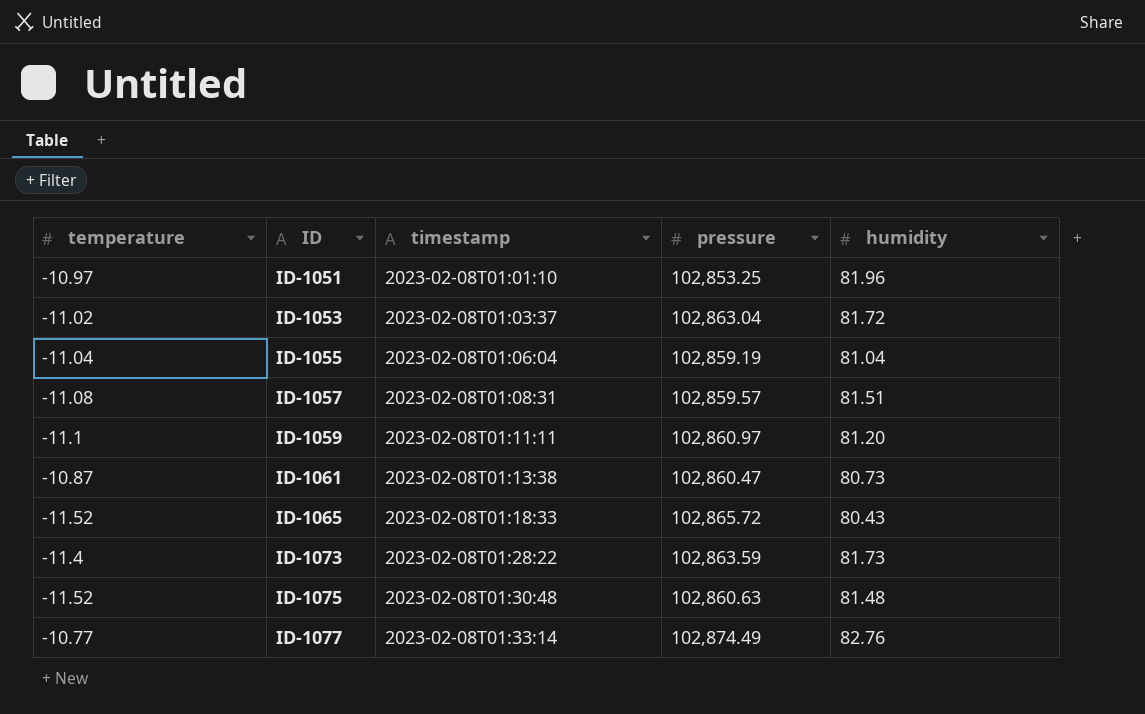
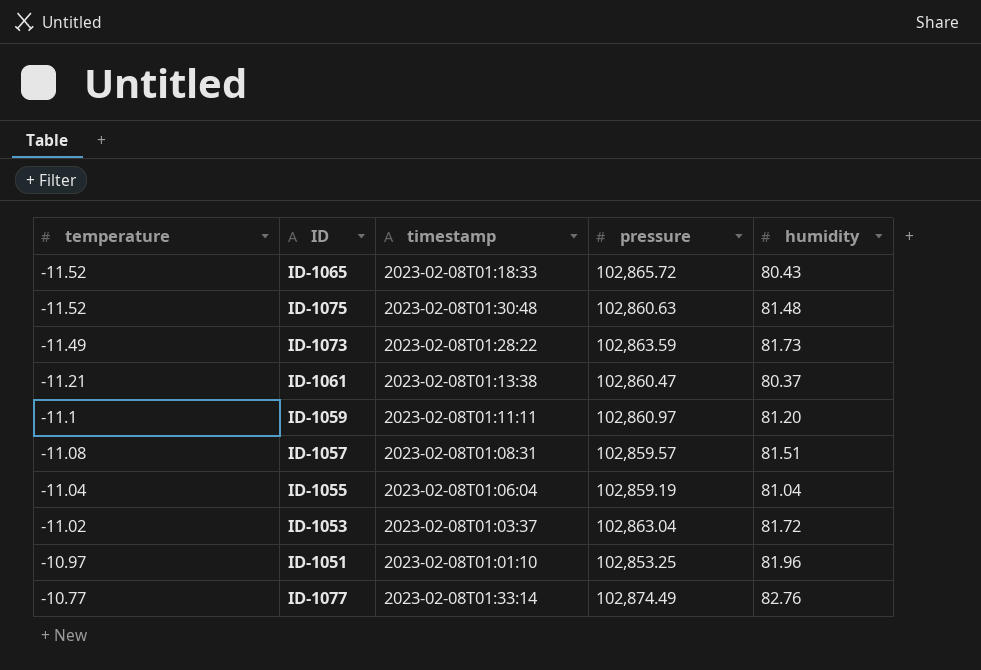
row order: ID ascending -> temperature ascending
ID-1073 | temperature: -11.4 -> -11.49
ID-1061 | temperature: -10.87 -> -11.21
ID-1061 | humidity: 80.73 -> 80.37

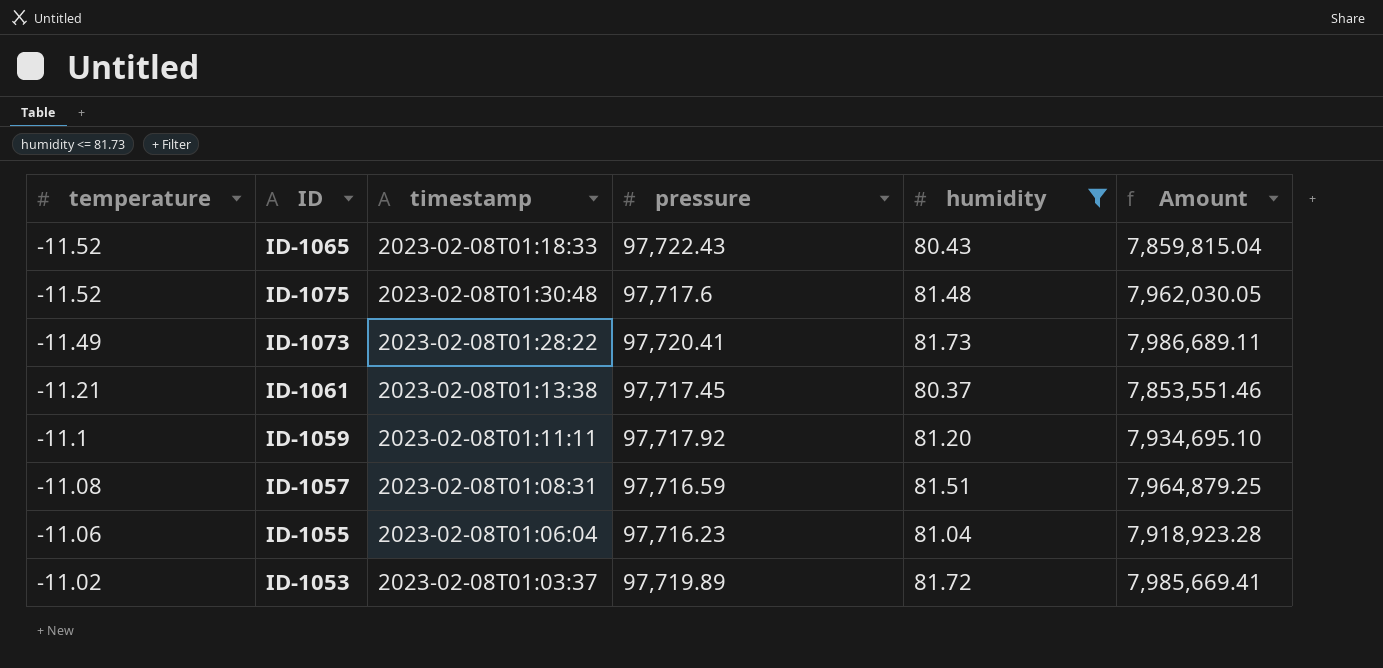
filter: none -> humidity <= 81.73
column Amount | formula: none -> [pressure] * [humidity]
ID-1065 | pressure: 102,865.72 -> 97,722.43
ID-1075 | pressure: 102,860.63 -> 97,717.6
ID-1073 | pressure: 102,863.59 -> 97,720.41
ID-1061 | pressure: 102,860.47 -> 97,717.45
ID-1059 | pressure: 102,860.97 -> 97,717.92
ID-1057 | pressure: 102,859.57 -> 97,716.59
ID-1055 | temperature: -11.04 -> -11.06
ID-1055 | pressure: 102,859.19 -> 97,716.23
ID-1053 | pressure: 102,863.04 -> 97,719.89

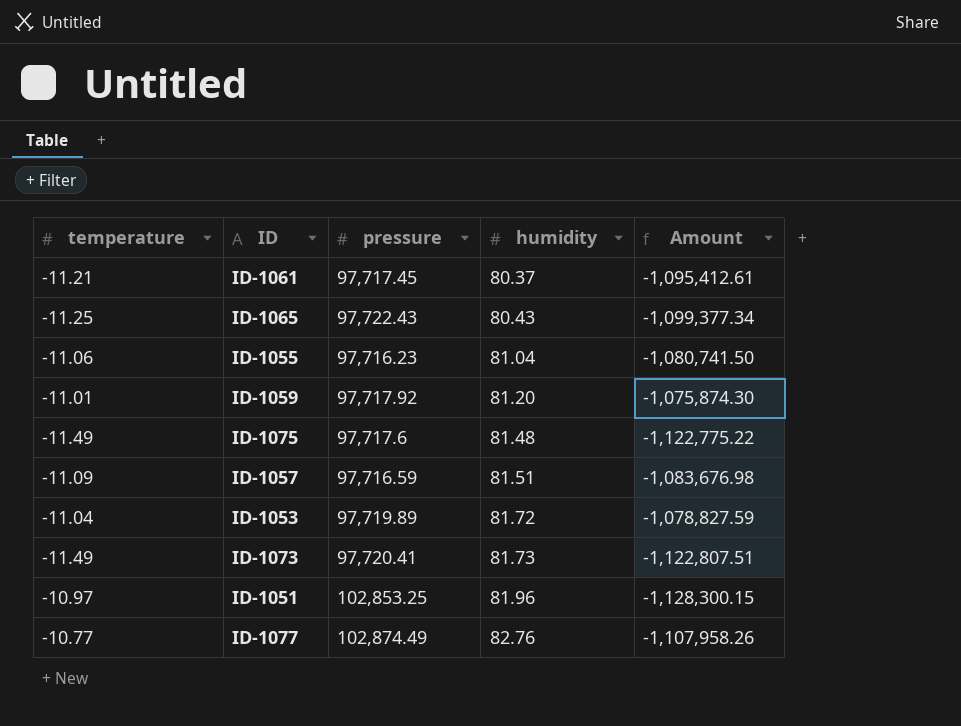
filter: humidity <= 81.73 -> none
row order: temperature ascending -> humidity ascending
column timestamp | position: 3 -> none
column Amount | formula: [pressure] * [humidity] -> [temperature] * [pressure]
ID-1065 | temperature: -11.52 -> -11.25
ID-1059 | temperature: -11.1 -> -11.01
ID-1075 | temperature: -11.52 -> -11.49
ID-1057 | temperature: -11.08 -> -11.09
ID-1053 | temperature: -11.02 -> -11.04

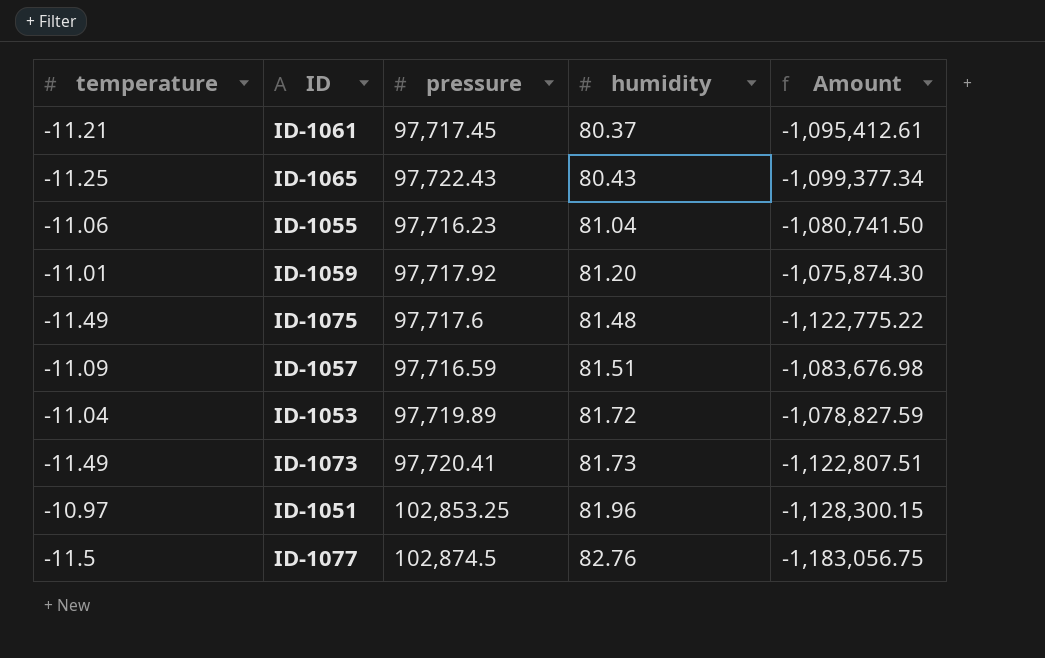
ID-1077 | temperature: -10.77 -> -11.5
ID-1077 | pressure: 102,874.49 -> 102,874.5
ID-1077 | Amount: -1,107,958.26 -> -1,183,056.75

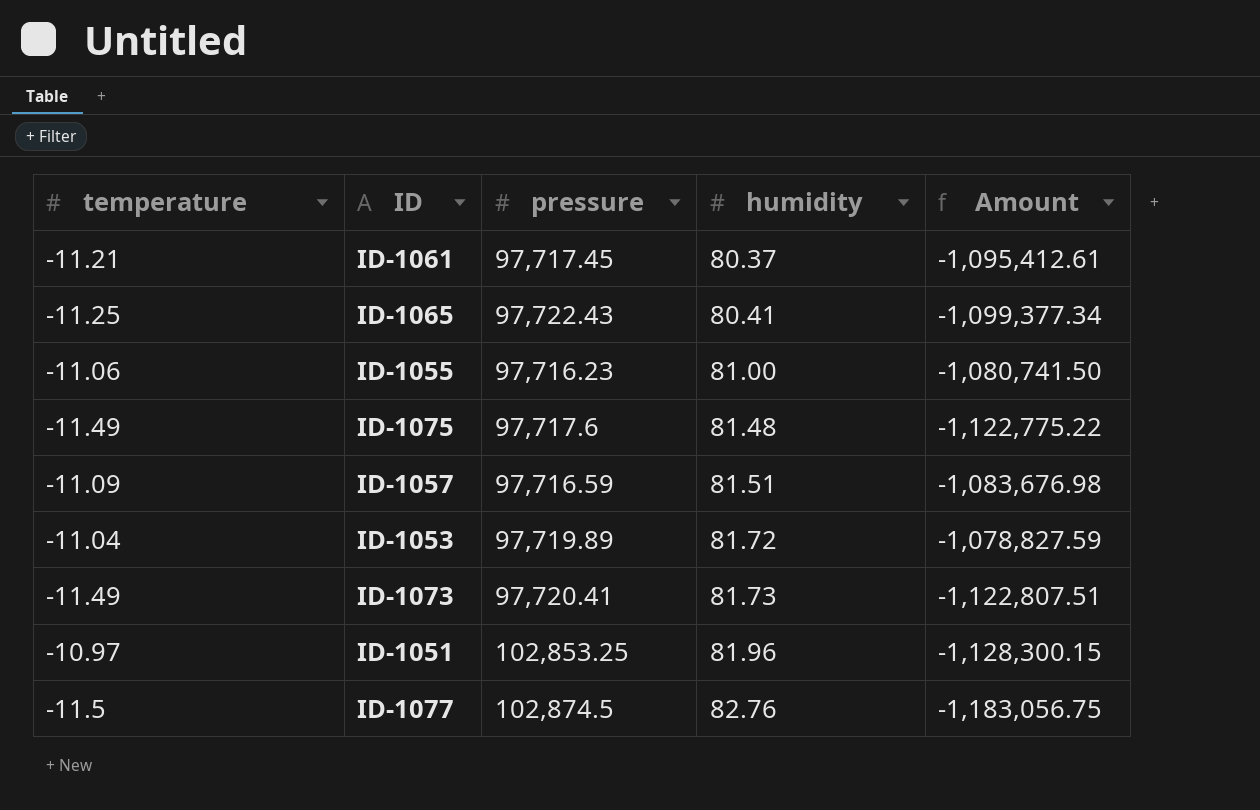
row ID-1059: -11.01 | 97,717.92 | 81.20 | -1,075,874.30 -> none
ID-1065 | humidity: 80.43 -> 80.41
ID-1055 | humidity: 81.04 -> 81.00

